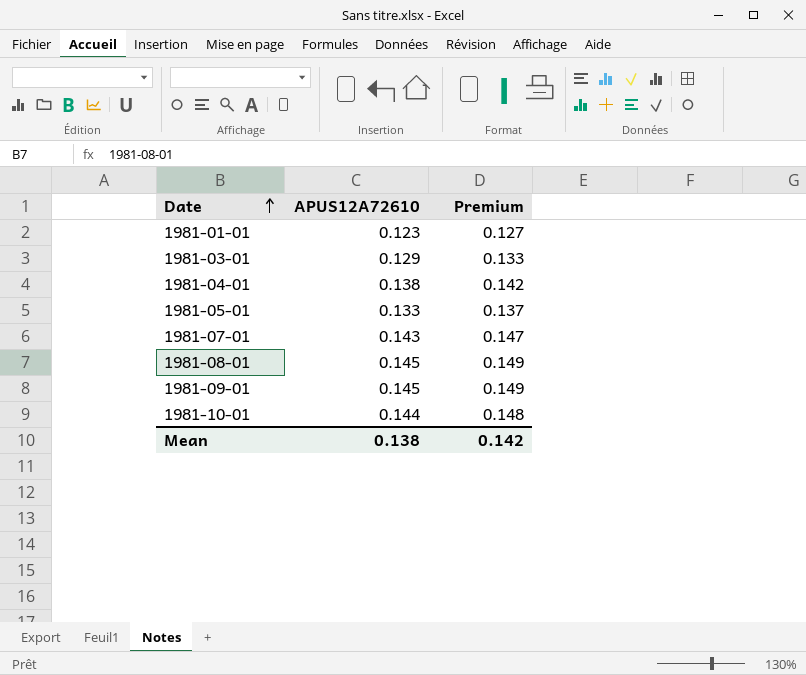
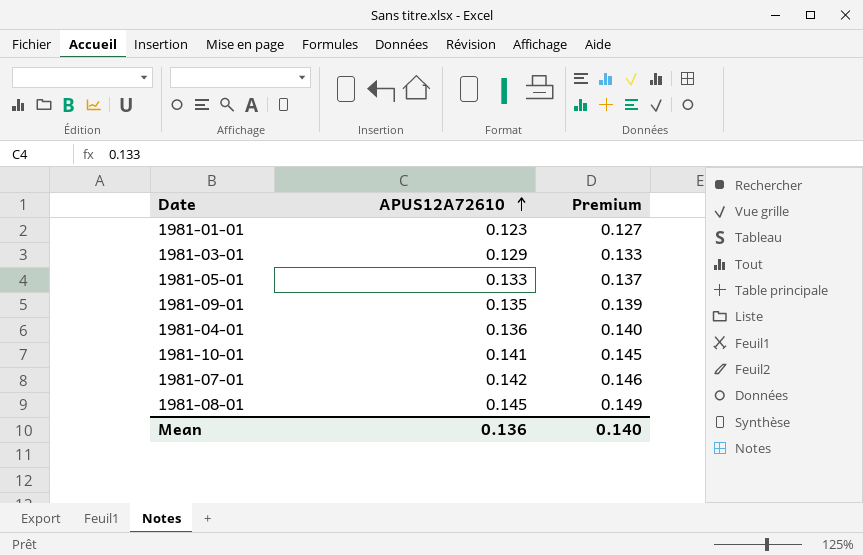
row order: Date ascending -> APUS12A72610 ascending
1981-09-01 | APUS12A72610: 0.145 -> 0.135
1981-09-01 | Premium: 0.149 -> 0.139
1981-04-01 | APUS12A72610: 0.138 -> 0.136
1981-04-01 | Premium: 0.142 -> 0.140
1981-10-01 | APUS12A72610: 0.144 -> 0.141
1981-10-01 | Premium: 0.148 -> 0.145
1981-07-01 | APUS12A72610: 0.143 -> 0.142
1981-07-01 | Premium: 0.147 -> 0.146
Mean | APUS12A72610: 0.138 -> 0.136
Mean | Premium: 0.142 -> 0.140

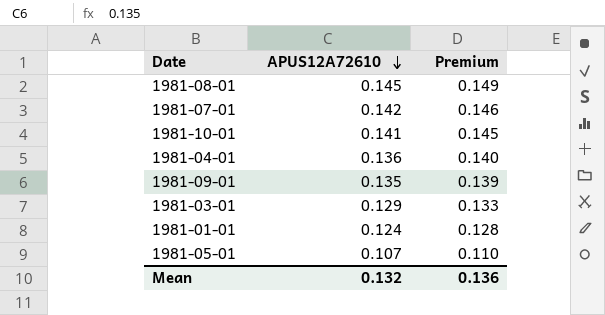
row order: APUS12A72610 ascending -> APUS12A72610 descending
1981-01-01 | APUS12A72610: 0.123 -> 0.124
1981-01-01 | Premium: 0.127 -> 0.128
1981-05-01 | APUS12A72610: 0.133 -> 0.107
1981-05-01 | Premium: 0.137 -> 0.110
Mean | APUS12A72610: 0.136 -> 0.132
Mean | Premium: 0.140 -> 0.136

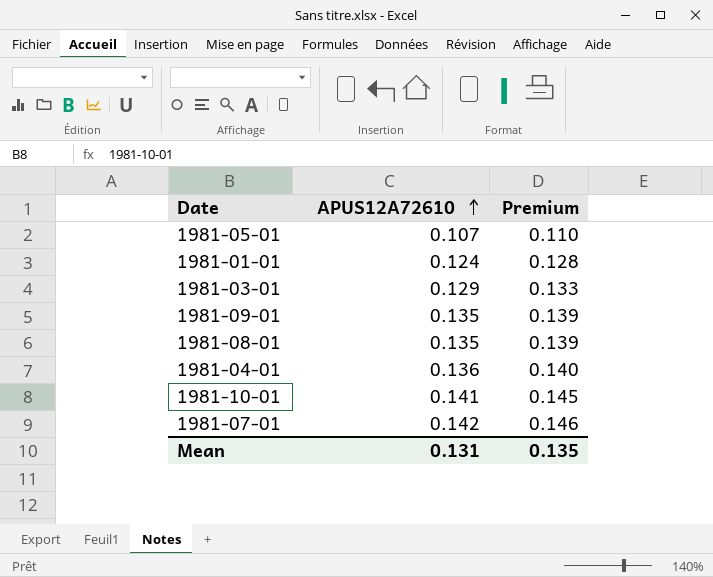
row order: APUS12A72610 descending -> APUS12A72610 ascending
1981-08-01 | APUS12A72610: 0.145 -> 0.135
1981-08-01 | Premium: 0.149 -> 0.139
Mean | APUS12A72610: 0.132 -> 0.131
Mean | Premium: 0.136 -> 0.135

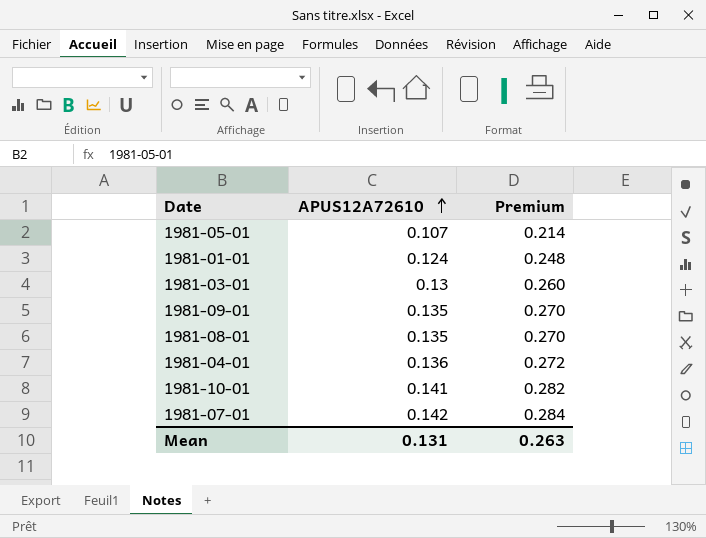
column Premium | formula: [APUS12A72610] * 1.03 -> [APUS12A72610] * 2
1981-03-01 | APUS12A72610: 0.129 -> 0.13
Mean | Premium: 0.135 -> 0.263

